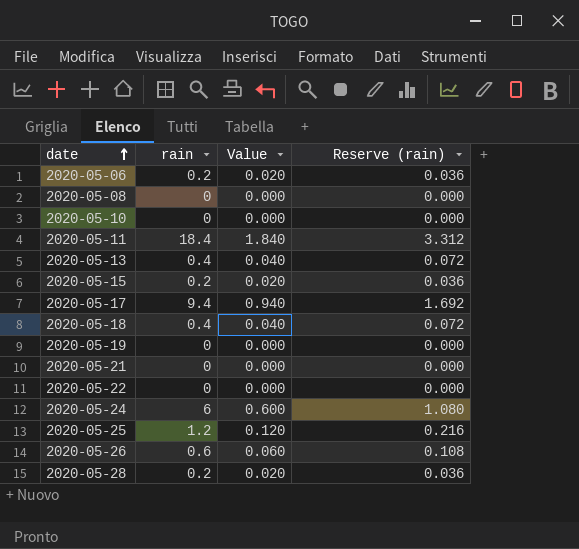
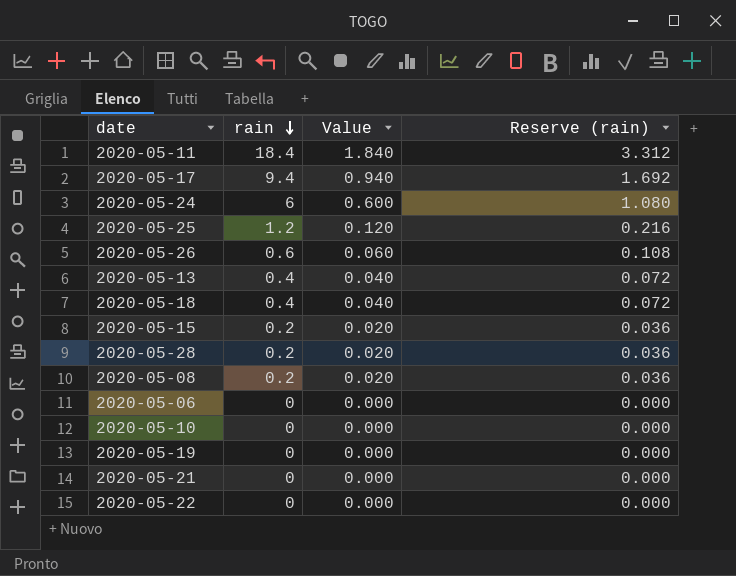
row order: date ascending -> rain descending
2020-05-08 | rain: 0 -> 0.2
2020-05-08 | Value: 0.000 -> 0.020
2020-05-08 | Reserve (rain): 0.000 -> 0.036
2020-05-06 | rain: 0.2 -> 0
2020-05-06 | Value: 0.020 -> 0.000
2020-05-06 | Reserve (rain): 0.036 -> 0.000

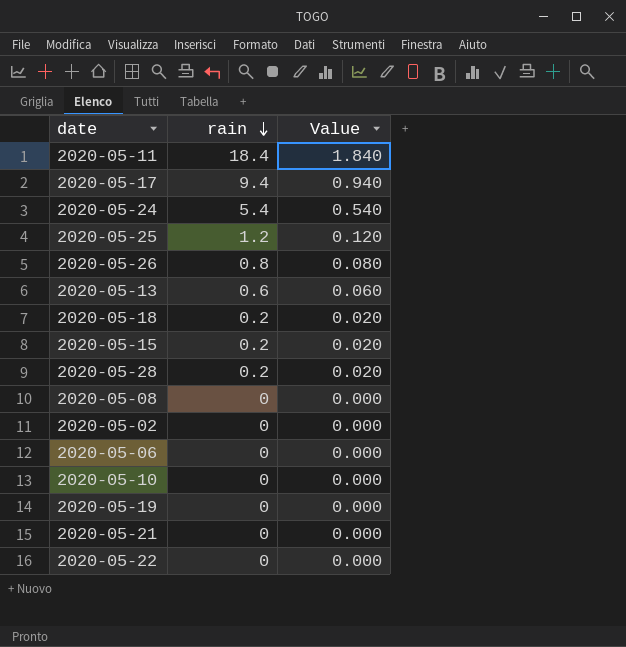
column Reserve (rain) | formula: [rain] * 0.18 -> none
2020-05-24 | rain: 6 -> 5.4
2020-05-24 | Value: 0.600 -> 0.540
2020-05-26 | rain: 0.6 -> 0.8
2020-05-26 | Value: 0.060 -> 0.080
2020-05-13 | rain: 0.4 -> 0.6
2020-05-13 | Value: 0.040 -> 0.060
2020-05-18 | rain: 0.4 -> 0.2
2020-05-18 | Value: 0.040 -> 0.020
2020-05-08 | rain: 0.2 -> 0
2020-05-08 | Value: 0.020 -> 0.000
row 2020-05-02: none -> 0 | 0.000

